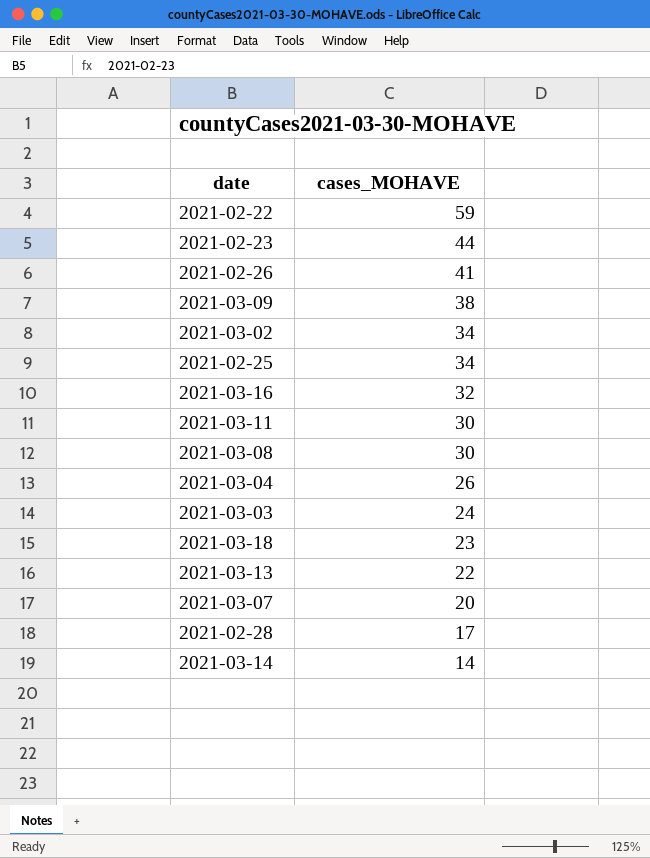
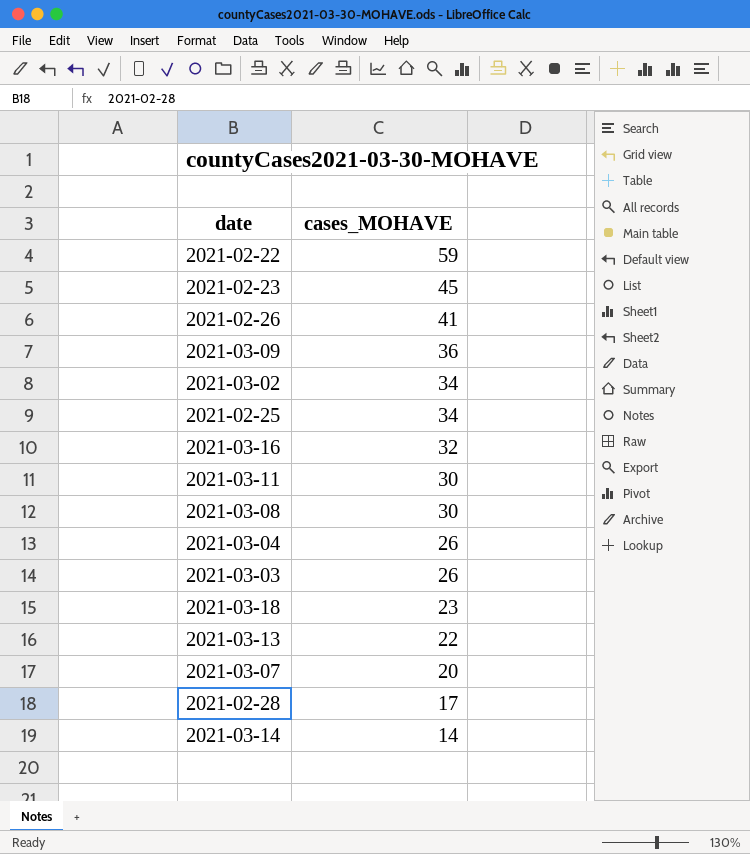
2021-02-23 | cases_MOHAVE: 44 -> 45
2021-03-09 | cases_MOHAVE: 38 -> 36
2021-03-03 | cases_MOHAVE: 24 -> 26

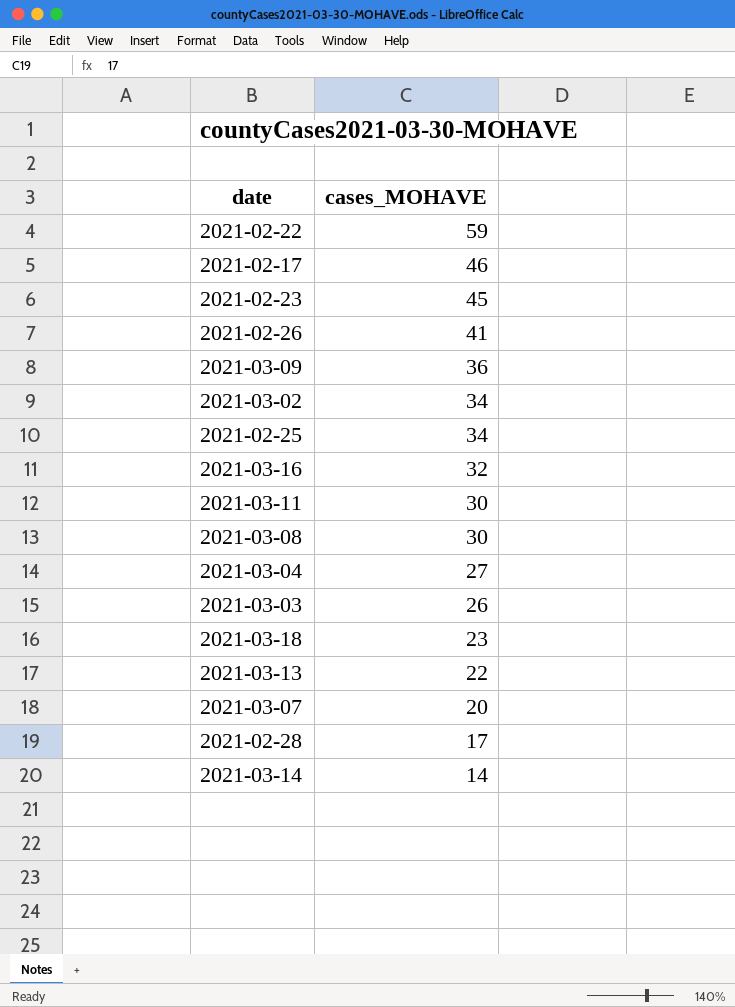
row 2021-02-17: none -> 46
2021-03-04 | cases_MOHAVE: 26 -> 27

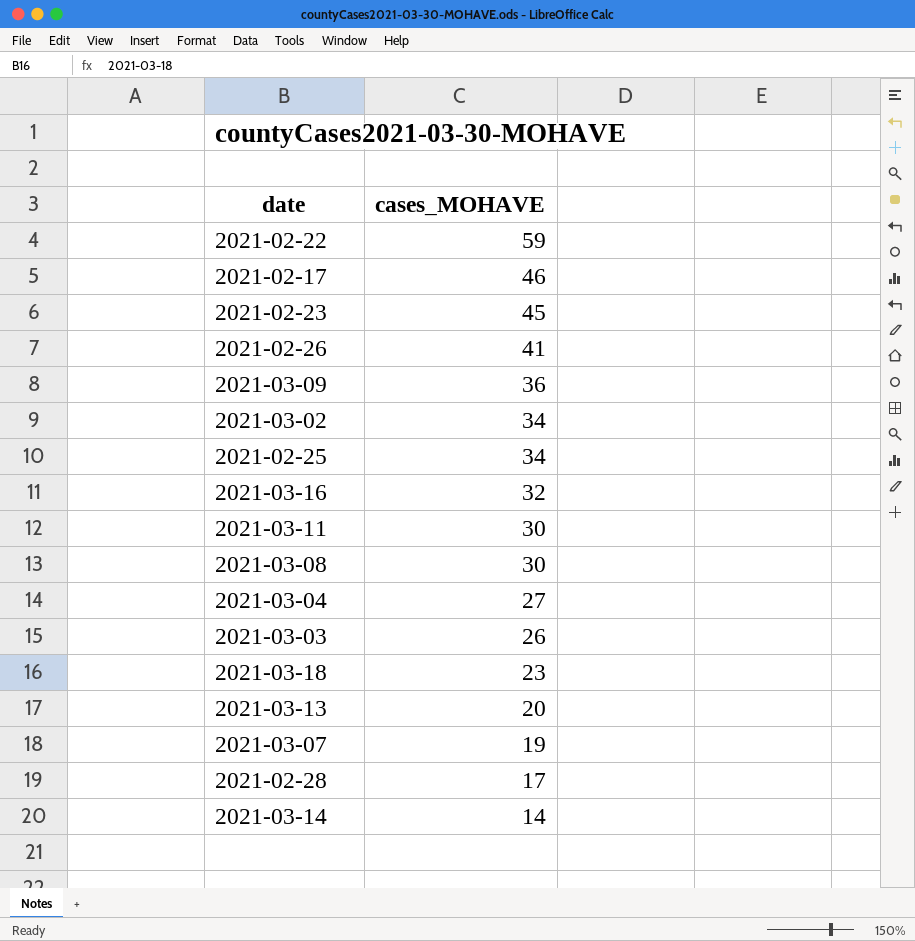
2021-03-13 | cases_MOHAVE: 22 -> 20
2021-03-07 | cases_MOHAVE: 20 -> 19

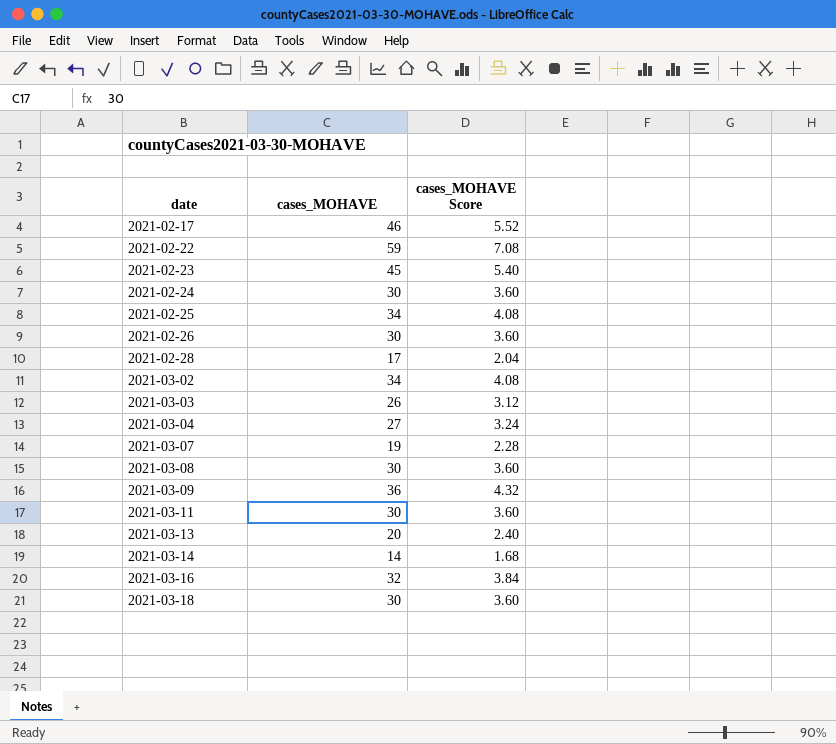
row order: cases_MOHAVE descending -> date ascending
column cases_MOHAVE Score | formula: none -> [cases_MOHAVE] * 0.12
row 2021-02-24: none -> 30 | 3.60
2021-02-26 | cases_MOHAVE: 41 -> 30
2021-03-18 | cases_MOHAVE: 23 -> 30

